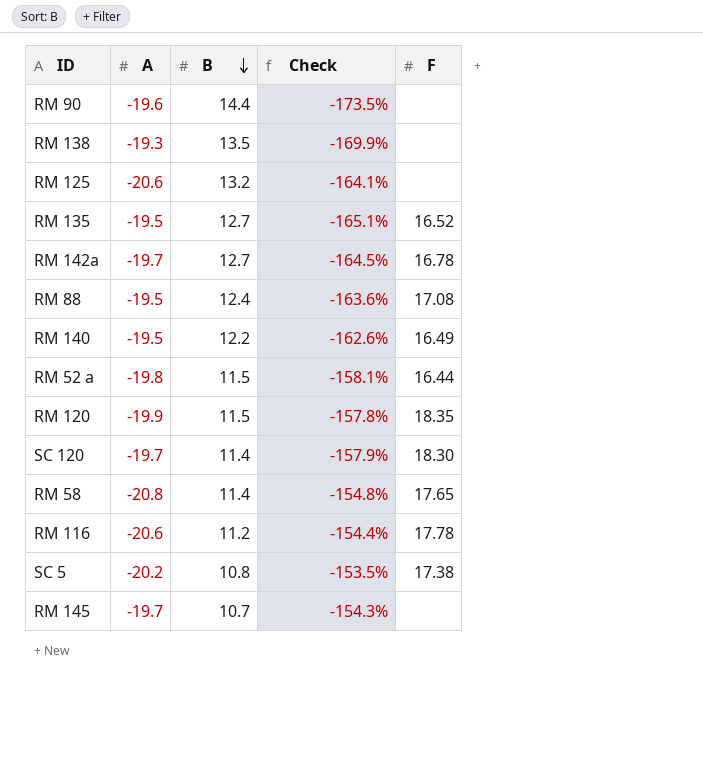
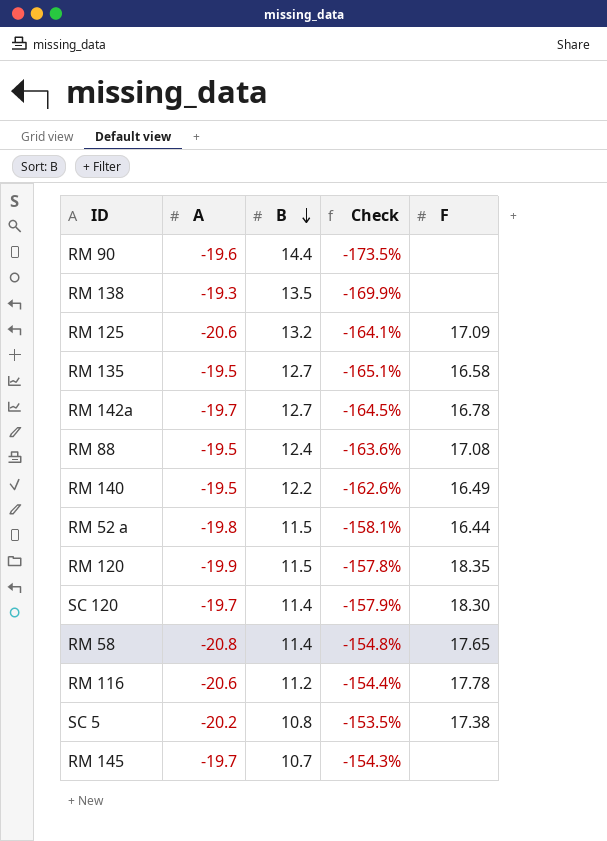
RM 125 | F: none -> 17.09
RM 135 | F: 16.52 -> 16.58

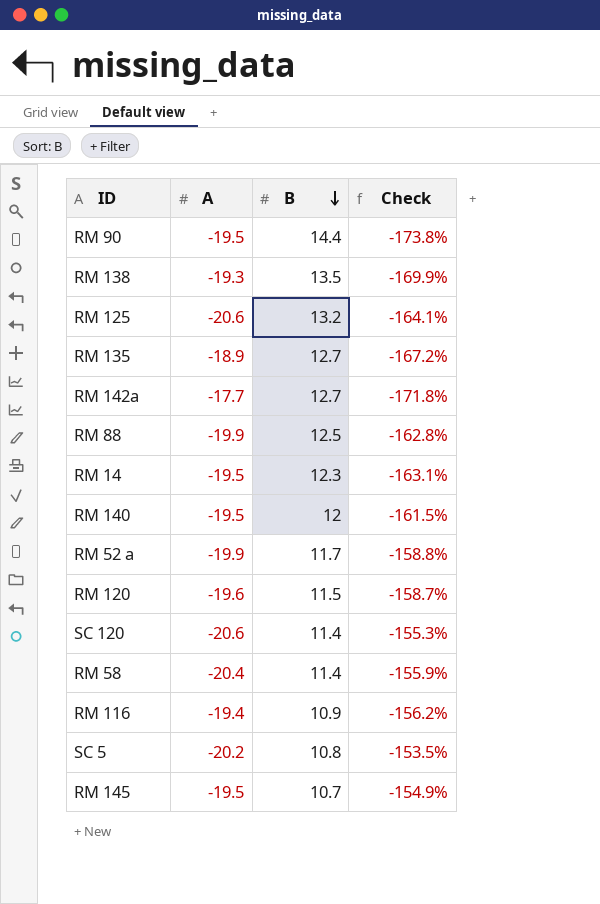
column F | position: 5 -> none
RM 90 | A: -19.6 -> -19.5
RM 90 | Check: -173.5% -> -173.8%
RM 135 | A: -19.5 -> -18.9
RM 135 | Check: -165.1% -> -167.2%
RM 142a | A: -19.7 -> -17.7
RM 142a | Check: -164.5% -> -171.8%
RM 88 | A: -19.5 -> -19.9
RM 88 | B: 12.4 -> 12.5
RM 88 | Check: -163.6% -> -162.8%
row RM 14: none -> -19.5 | 12.3 | -163.1%
RM 140 | B: 12.2 -> 12
RM 140 | Check: -162.6% -> -161.5%
RM 52 a | A: -19.8 -> -19.9
RM 52 a | B: 11.5 -> 11.7
RM 52 a | Check: -158.1% -> -158.8%
RM 120 | A: -19.9 -> -19.6
RM 120 | Check: -157.8% -> -158.7%
SC 120 | A: -19.7 -> -20.6
SC 120 | Check: -157.9% -> -155.3%
RM 58 | A: -20.8 -> -20.4
RM 58 | Check: -154.8% -> -155.9%
RM 116 | A: -20.6 -> -19.4
RM 116 | B: 11.2 -> 10.9
RM 116 | Check: -154.4% -> -156.2%
RM 145 | A: -19.7 -> -19.5
RM 145 | Check: -154.3% -> -154.9%

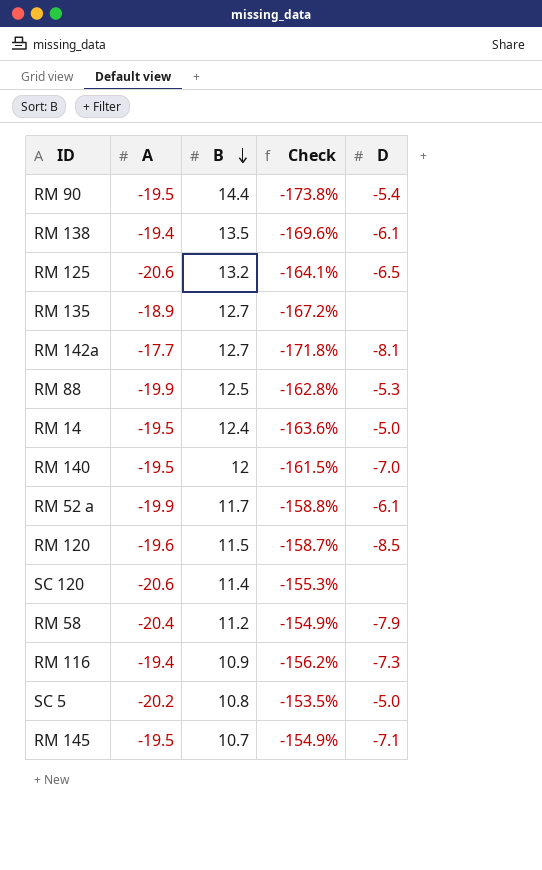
column D | position: none -> 5
RM 138 | A: -19.3 -> -19.4
RM 138 | Check: -169.9% -> -169.6%
RM 14 | B: 12.3 -> 12.4
RM 14 | Check: -163.1% -> -163.6%
RM 58 | B: 11.4 -> 11.2
RM 58 | Check: -155.9% -> -154.9%

